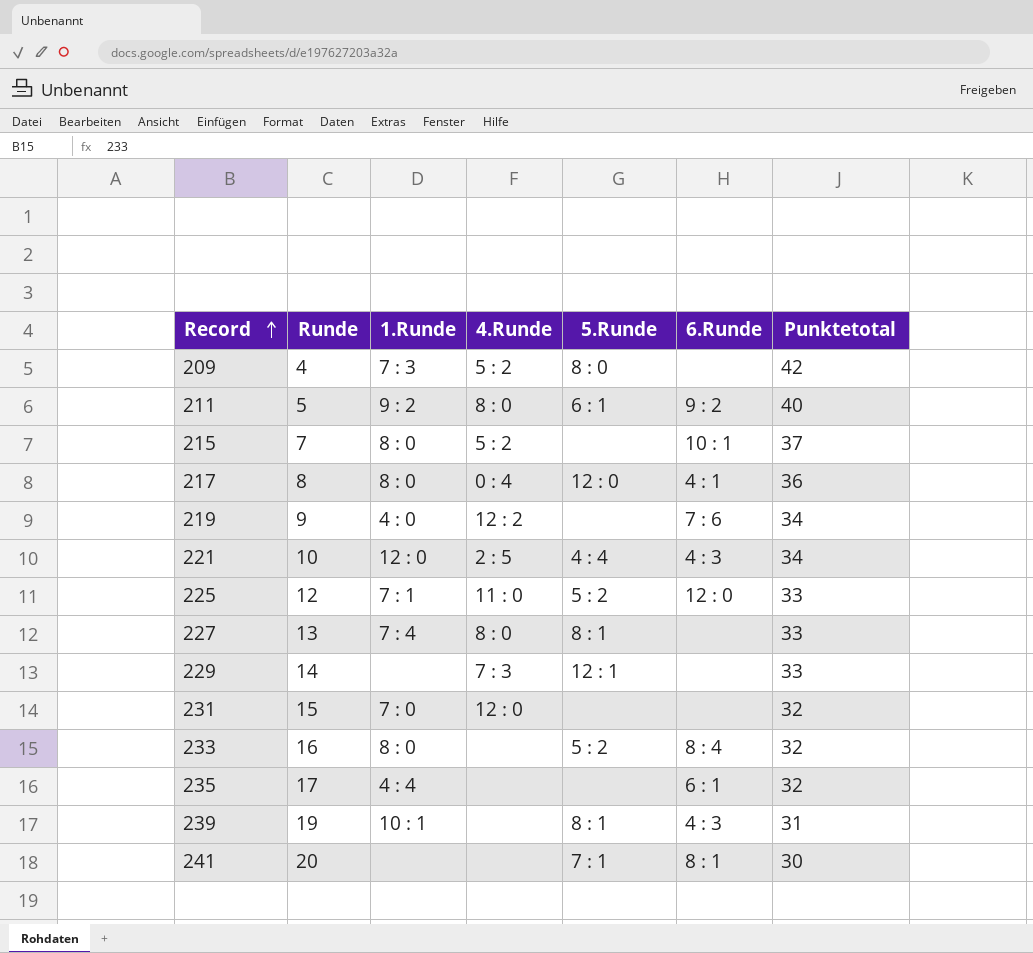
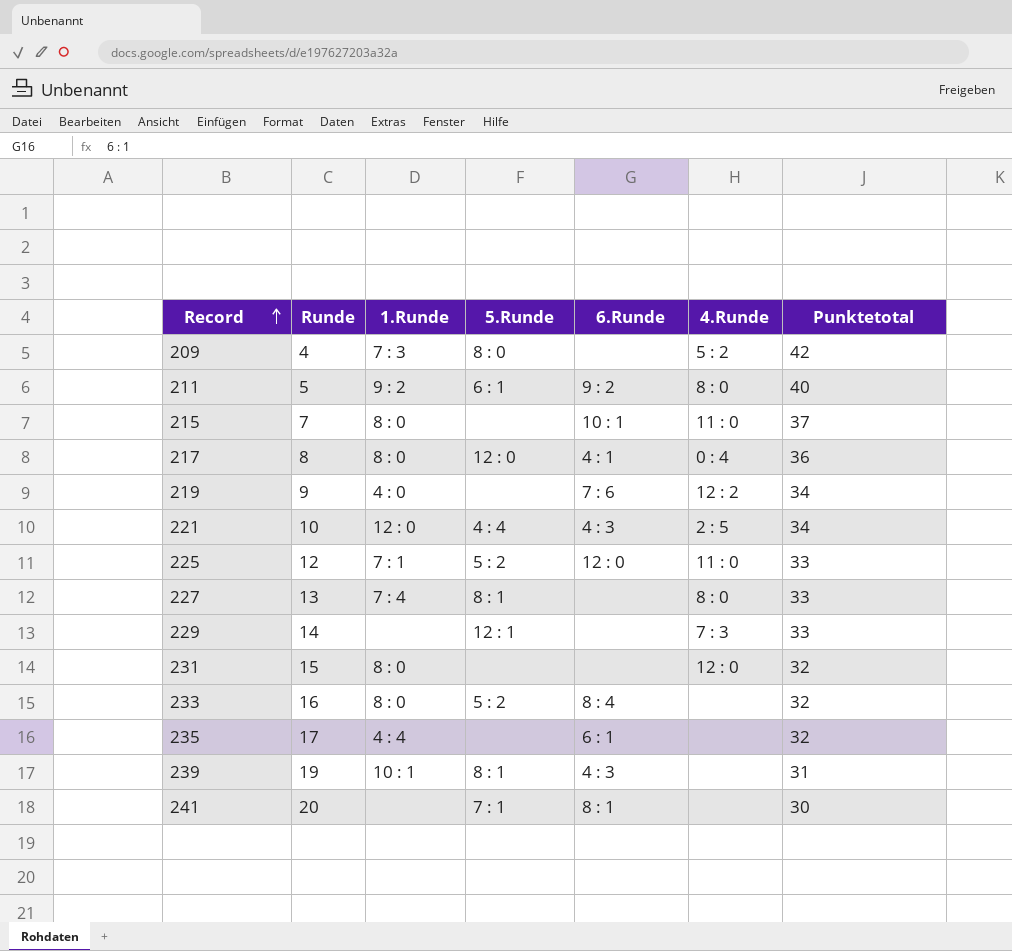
column 4.Runde | position: 4 -> 6
215 | 4.Runde: 5 : 2 -> 11 : 0
231 | 1.Runde: 7 : 0 -> 8 : 0

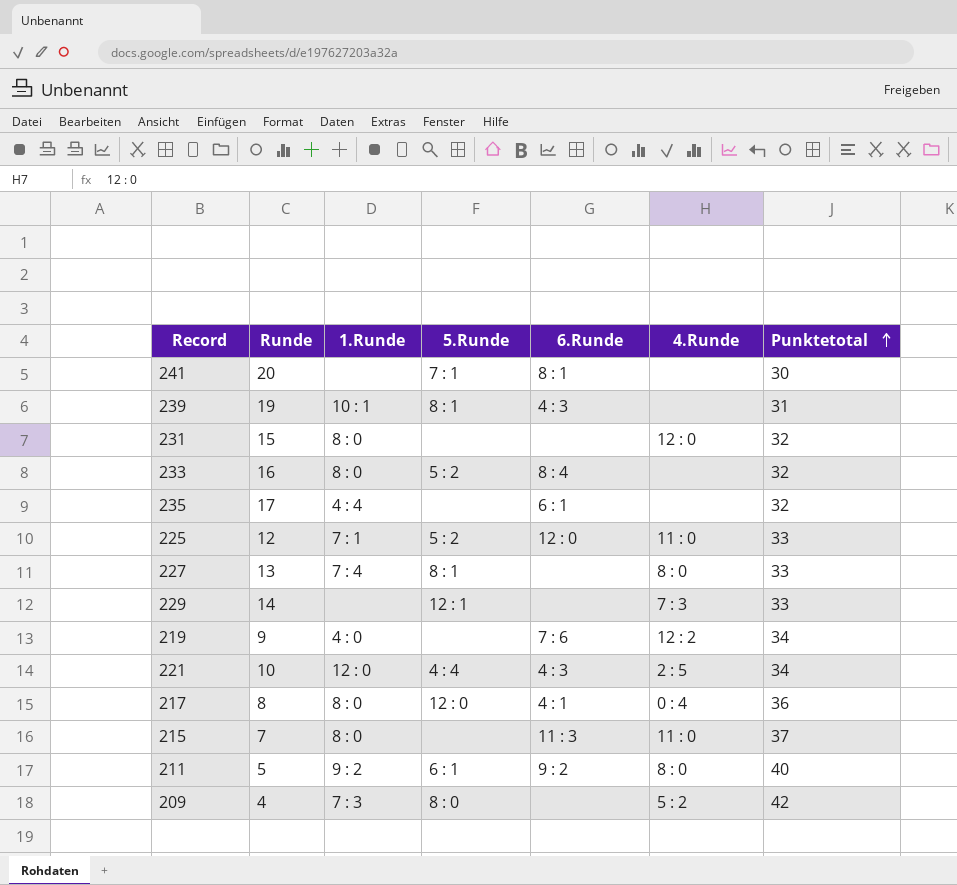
row order: Record ascending -> Punktetotal ascending
215 | 6.Runde: 10 : 1 -> 11 : 3

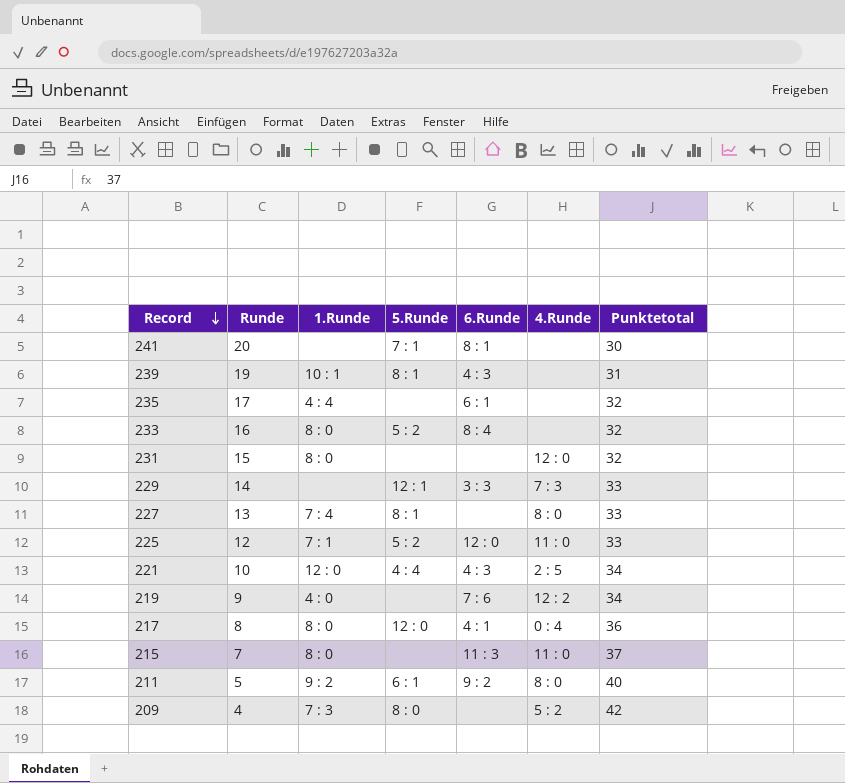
row order: Punktetotal ascending -> Record descending
229 | 6.Runde: none -> 3 : 3

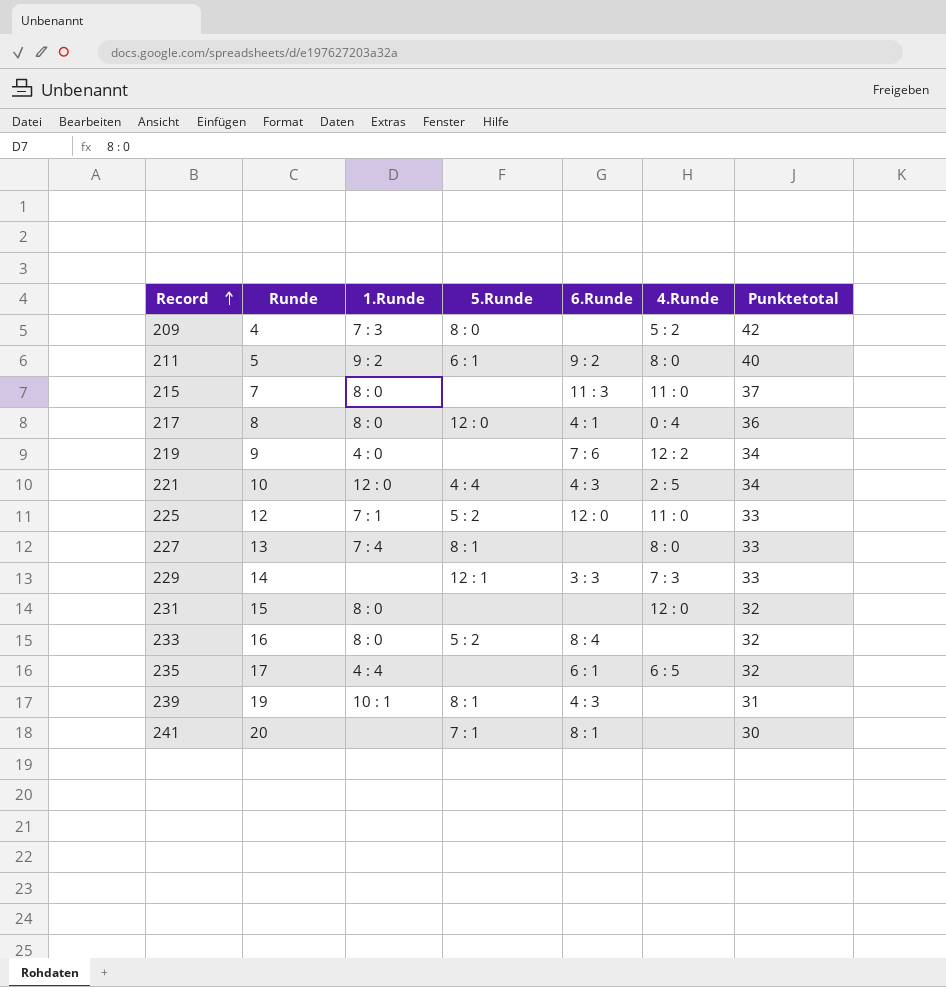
row order: Record descending -> Record ascending
235 | 4.Runde: none -> 6 : 5

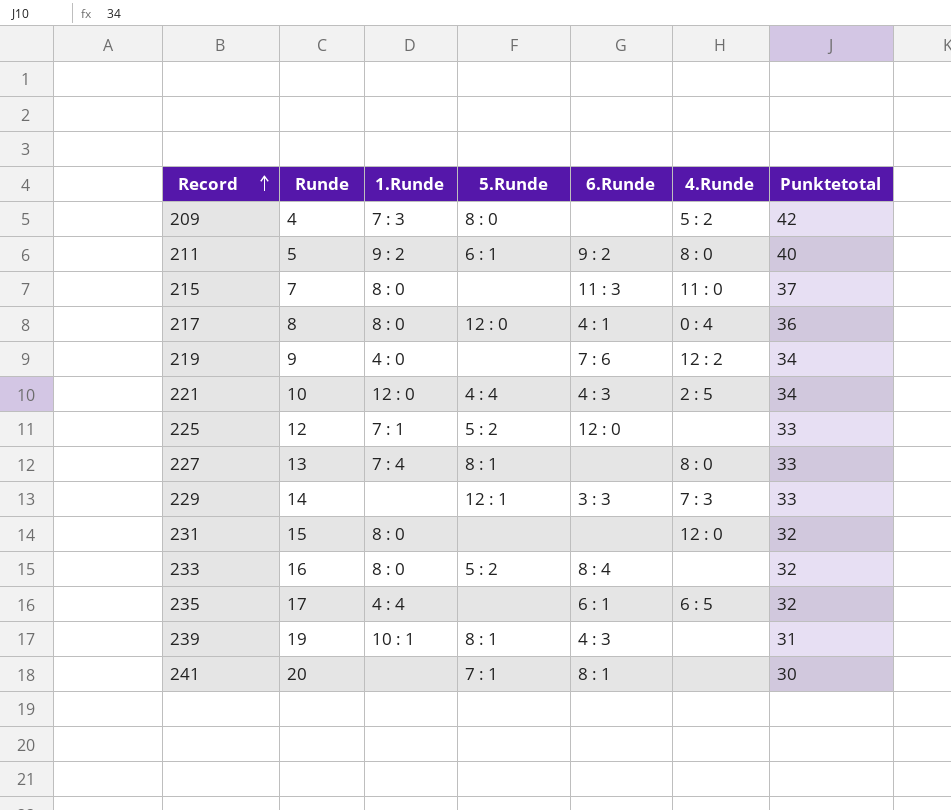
225 | 4.Runde: 11 : 0 -> none

